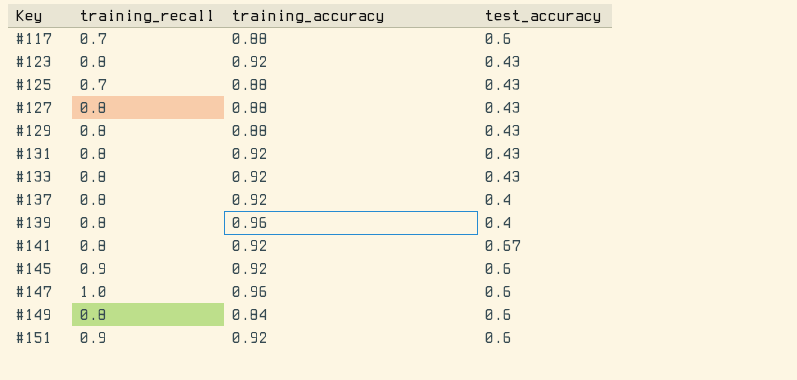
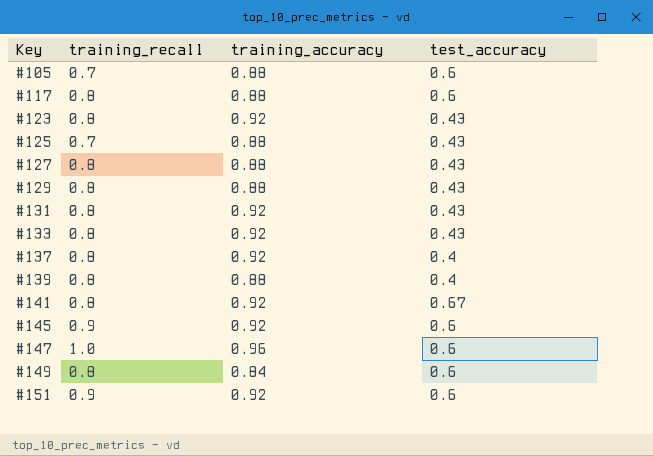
row #105: none -> 0.7 | 0.88 | 0.6
#117 | training_recall: 0.7 -> 0.8
#139 | training_accuracy: 0.96 -> 0.88

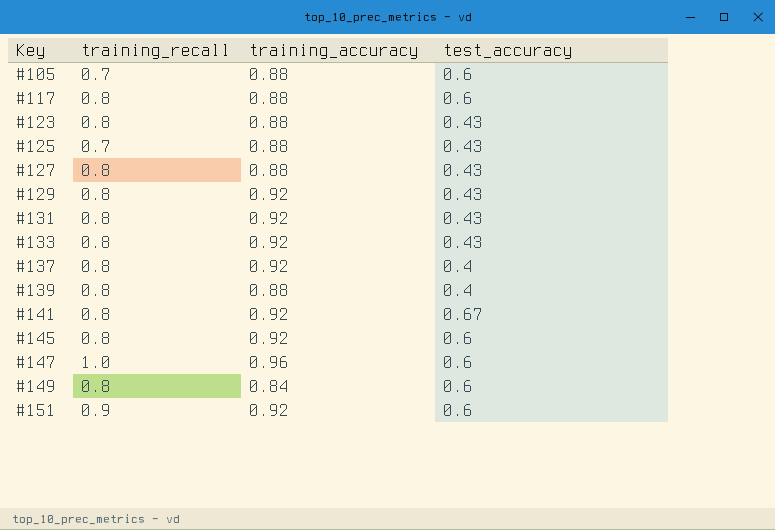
#123 | training_accuracy: 0.92 -> 0.88
#129 | training_accuracy: 0.88 -> 0.92
#145 | training_recall: 0.9 -> 0.8

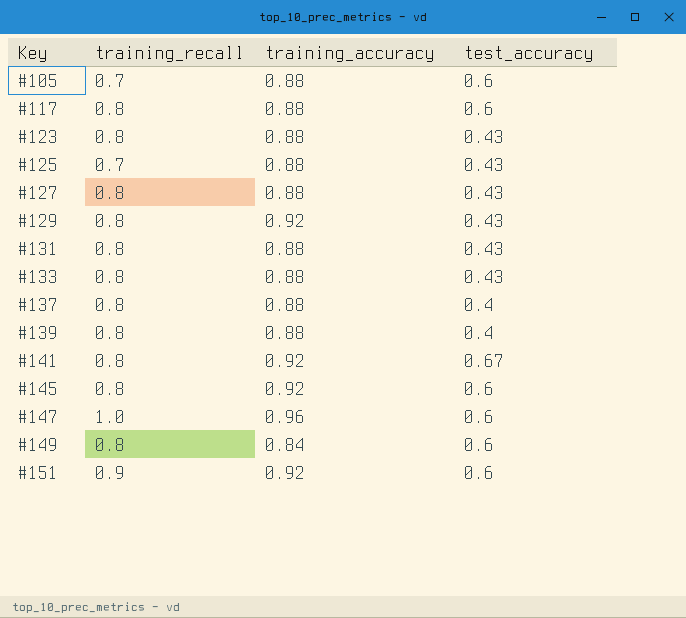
#131 | training_accuracy: 0.92 -> 0.88
#133 | training_accuracy: 0.92 -> 0.88
#137 | training_accuracy: 0.92 -> 0.88

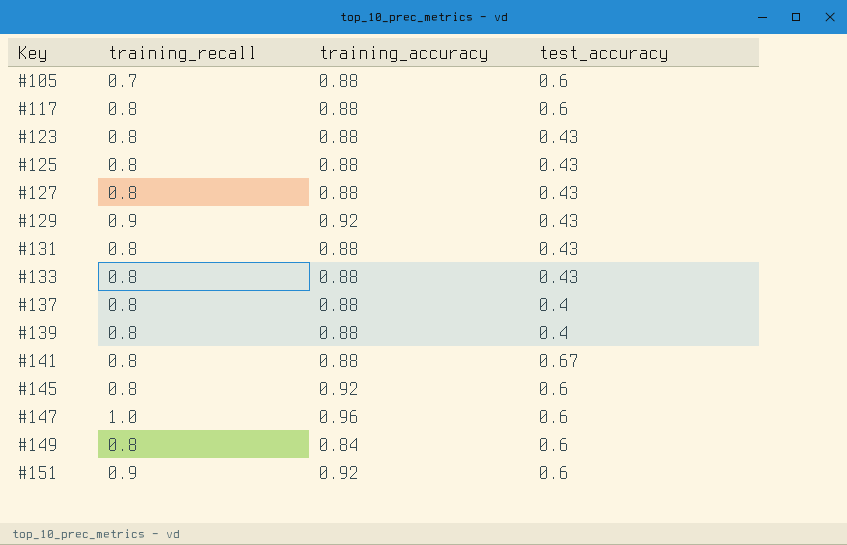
#125 | training_recall: 0.7 -> 0.8
#129 | training_recall: 0.8 -> 0.9
#141 | training_accuracy: 0.92 -> 0.88

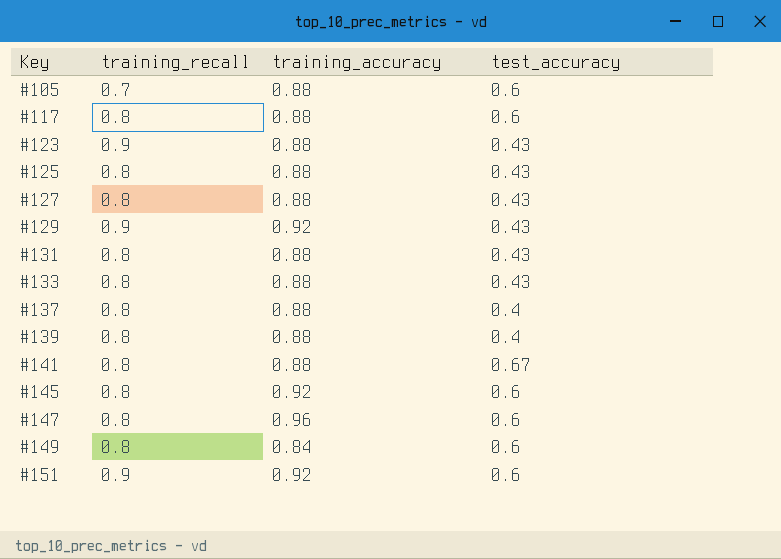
#123 | training_recall: 0.8 -> 0.9
#147 | training_recall: 1.0 -> 0.8

